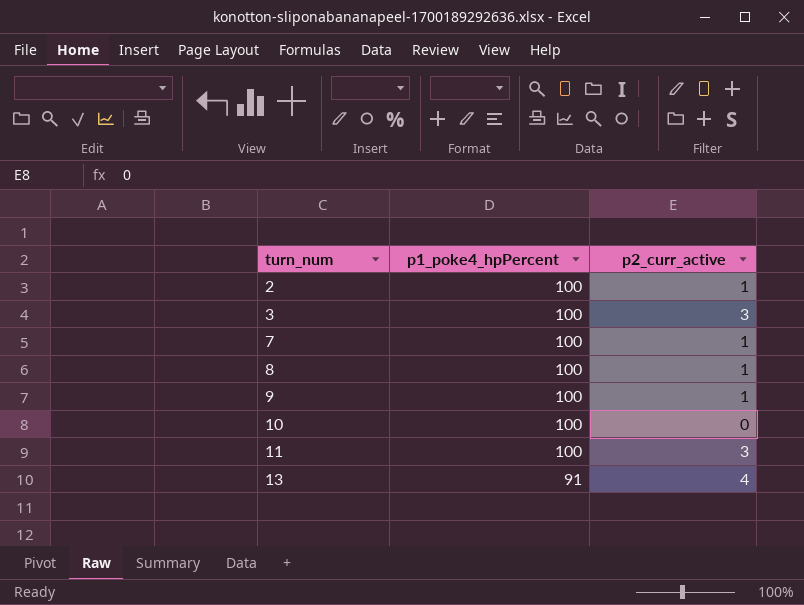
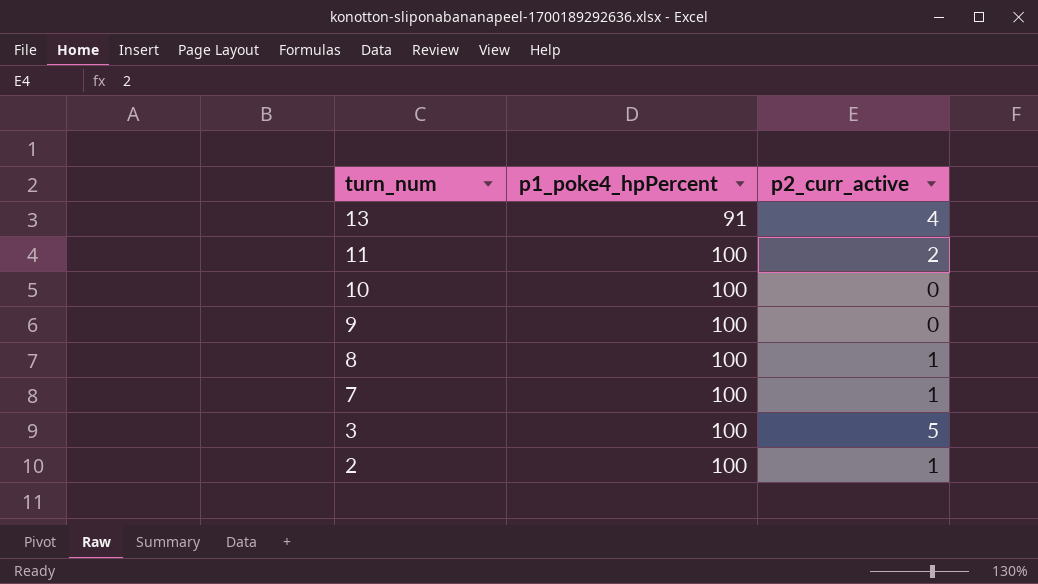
row order: turn_num ascending -> turn_num descending
11 | p2_curr_active: 3 -> 2
9 | p2_curr_active: 1 -> 0
3 | p2_curr_active: 3 -> 5

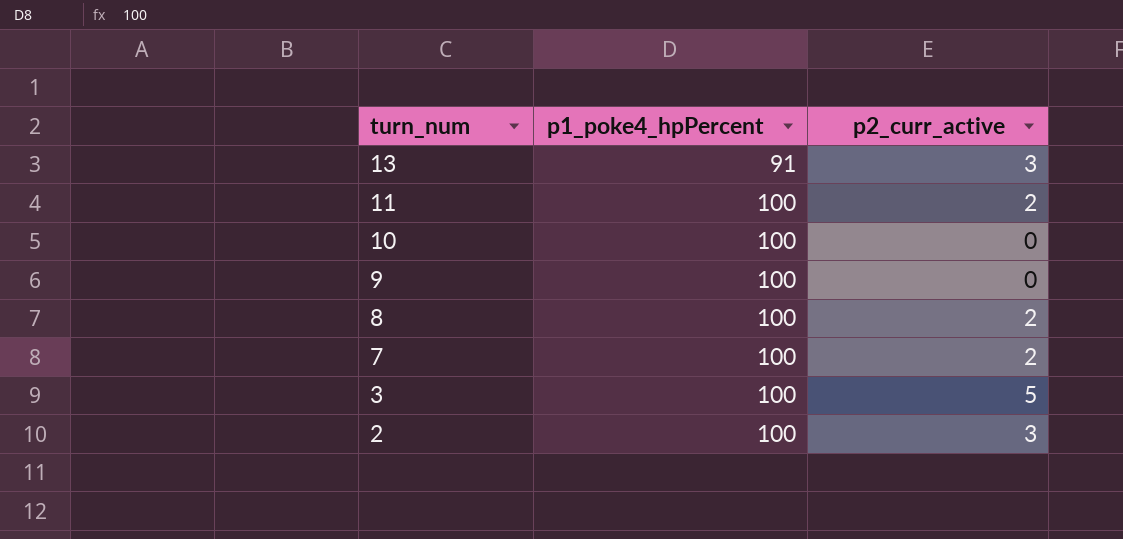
13 | p2_curr_active: 4 -> 3
8 | p2_curr_active: 1 -> 2
7 | p2_curr_active: 1 -> 2
2 | p2_curr_active: 1 -> 3

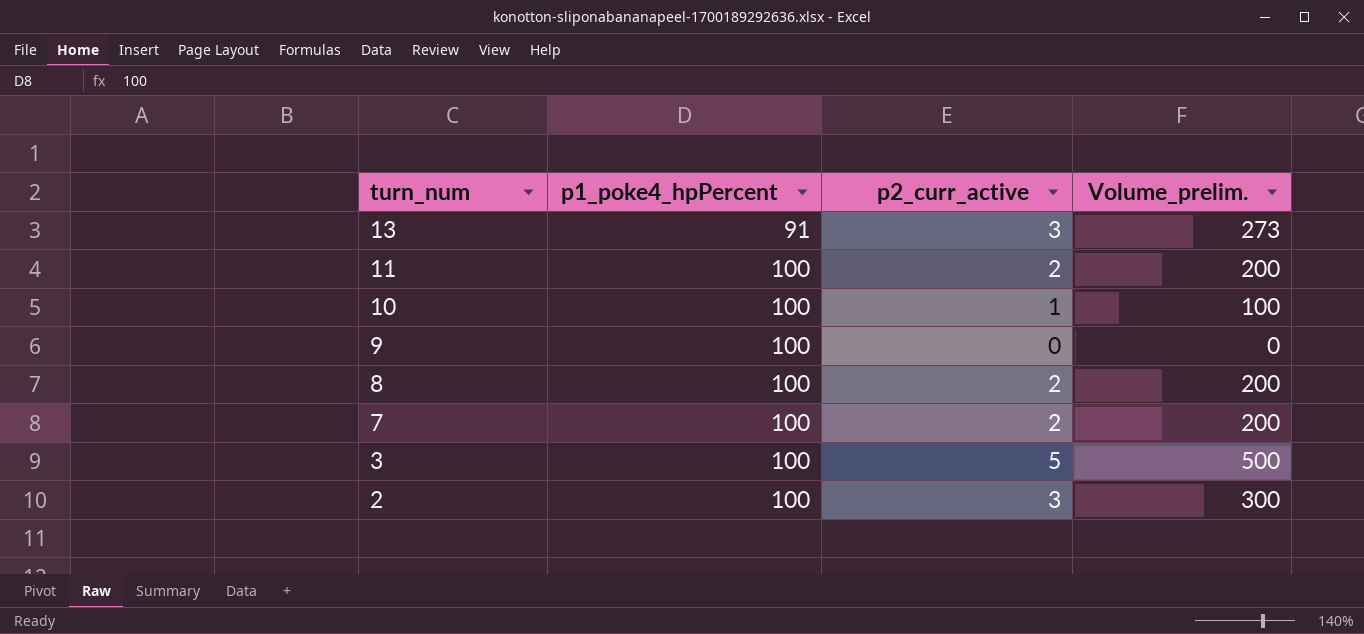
column Volume_prelim. | formula: none -> [p1_poke4_hpPercent] * [p2_curr_active]
10 | p2_curr_active: 0 -> 1

